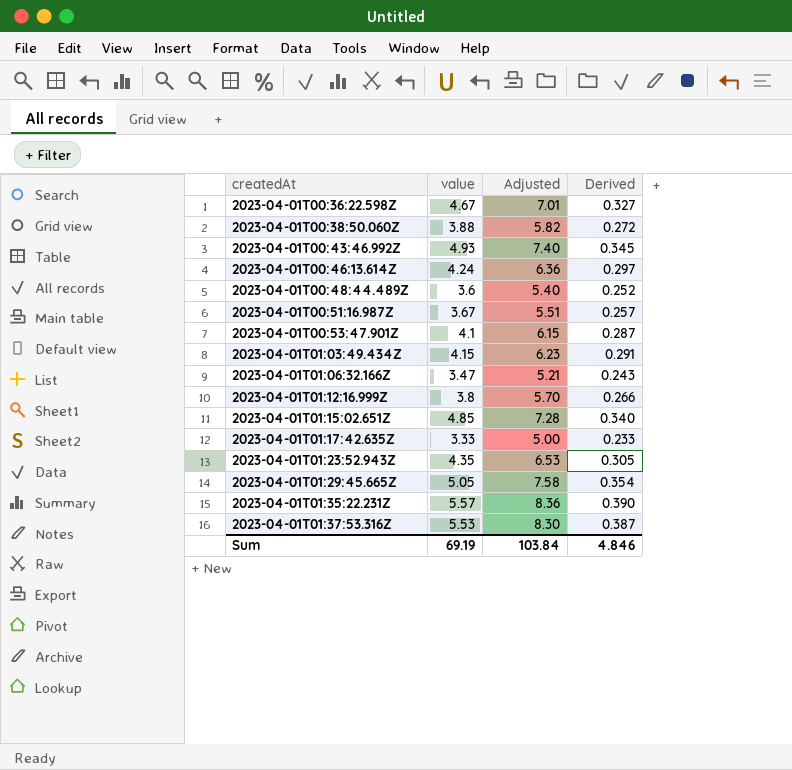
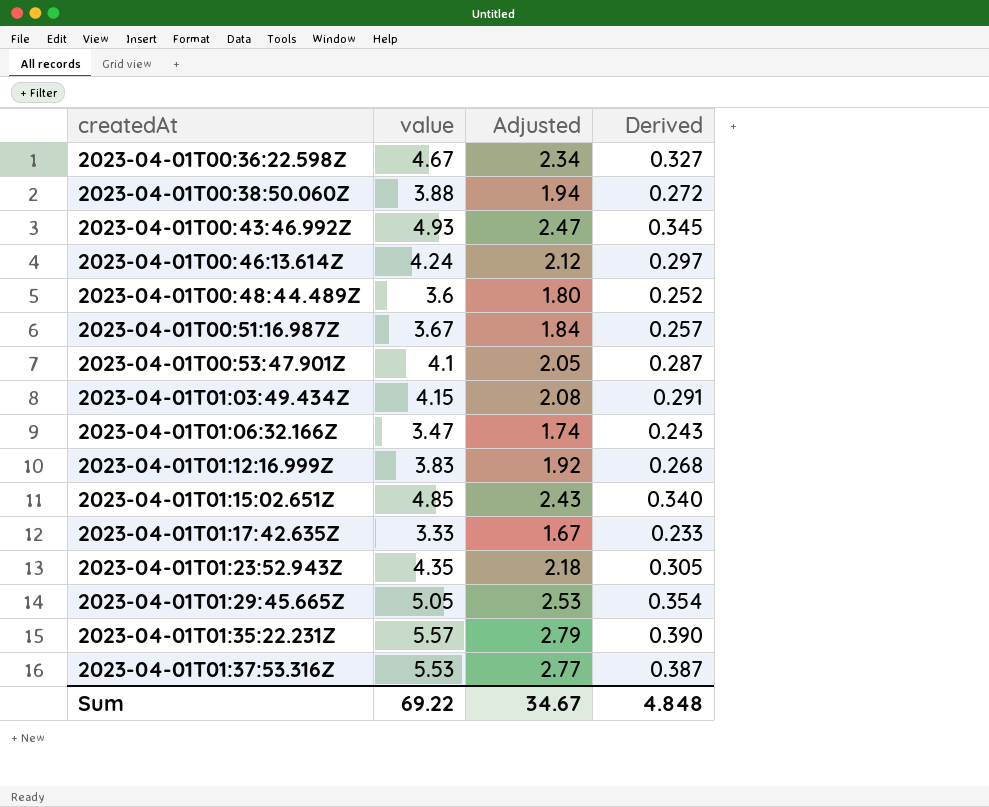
column Adjusted | formula: [value] * 1.5 -> [value] * 0.5
2023-04-01T01:12:16.999Z | value: 3.8 -> 3.83
2023-04-01T01:12:16.999Z | Derived: 0.266 -> 0.268
Sum | value: 69.19 -> 69.22
Sum | Adjusted: 103.84 -> 34.67
Sum | Derived: 4.846 -> 4.848

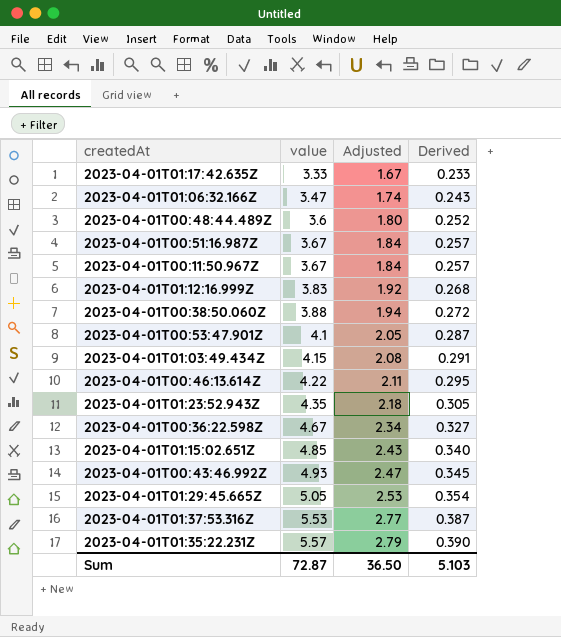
row order: createdAt ascending -> value ascending
row 2023-04-01T00:11:50.967Z: none -> 3.67 | 1.84 | 0.257
2023-04-01T00:46:13.614Z | value: 4.24 -> 4.22
2023-04-01T00:46:13.614Z | Adjusted: 2.12 -> 2.11
2023-04-01T00:46:13.614Z | Derived: 0.297 -> 0.295
Sum | value: 69.22 -> 72.87
Sum | Adjusted: 34.67 -> 36.50
Sum | Derived: 4.848 -> 5.103

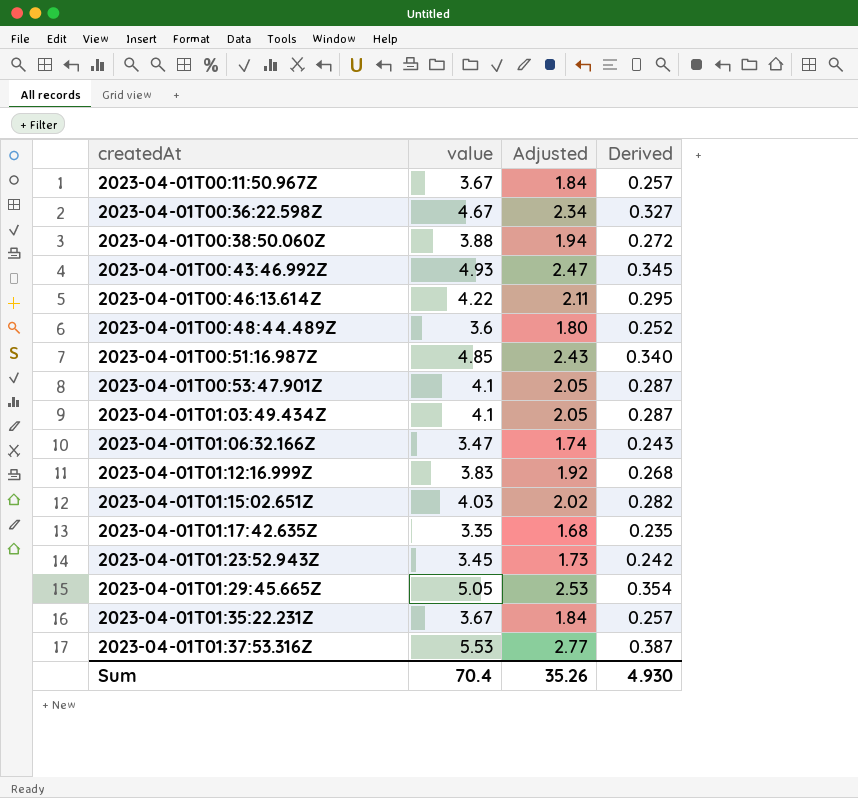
row order: value ascending -> createdAt ascending
2023-04-01T00:51:16.987Z | value: 3.67 -> 4.85
2023-04-01T00:51:16.987Z | Adjusted: 1.84 -> 2.43
2023-04-01T00:51:16.987Z | Derived: 0.257 -> 0.340
2023-04-01T01:03:49.434Z | value: 4.15 -> 4.1
2023-04-01T01:03:49.434Z | Adjusted: 2.08 -> 2.05
2023-04-01T01:03:49.434Z | Derived: 0.291 -> 0.287
2023-04-01T01:15:02.651Z | value: 4.85 -> 4.03
2023-04-01T01:15:02.651Z | Adjusted: 2.43 -> 2.02
2023-04-01T01:15:02.651Z | Derived: 0.340 -> 0.282
2023-04-01T01:17:42.635Z | value: 3.33 -> 3.35
2023-04-01T01:17:42.635Z | Adjusted: 1.67 -> 1.68
2023-04-01T01:17:42.635Z | Derived: 0.233 -> 0.235
2023-04-01T01:23:52.943Z | value: 4.35 -> 3.45
2023-04-01T01:23:52.943Z | Adjusted: 2.18 -> 1.73
2023-04-01T01:23:52.943Z | Derived: 0.305 -> 0.242
2023-04-01T01:35:22.231Z | value: 5.57 -> 3.67
2023-04-01T01:35:22.231Z | Adjusted: 2.79 -> 1.84
2023-04-01T01:35:22.231Z | Derived: 0.390 -> 0.257
Sum | value: 72.87 -> 70.4
Sum | Adjusted: 36.50 -> 35.26
Sum | Derived: 5.103 -> 4.930

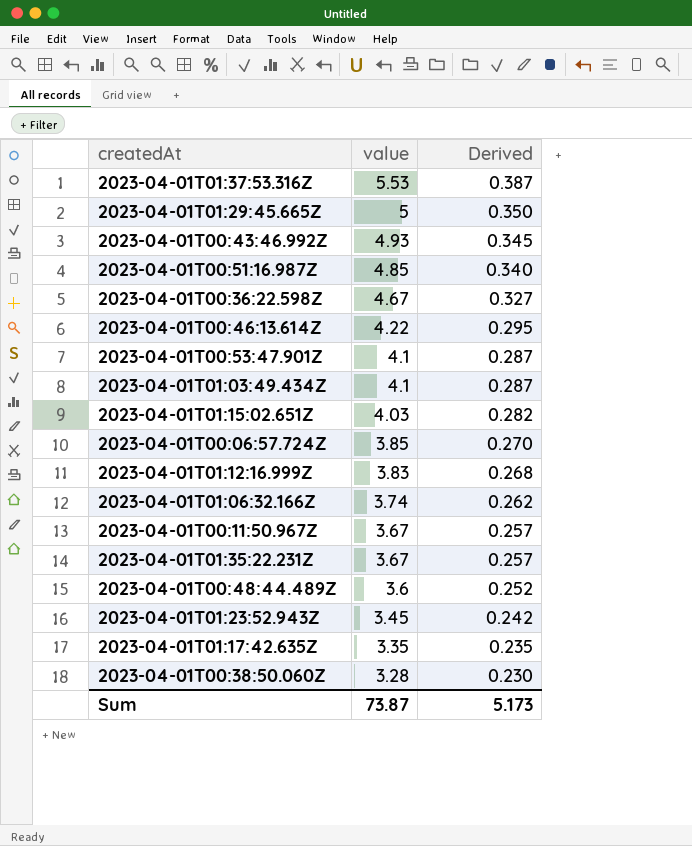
row order: createdAt ascending -> value descending
column Adjusted | formula: [value] * 0.5 -> none
2023-04-01T01:29:45.665Z | value: 5.05 -> 5
2023-04-01T01:29:45.665Z | Derived: 0.354 -> 0.350
row 2023-04-01T00:06:57.724Z: none -> 3.85 | 0.270
2023-04-01T01:06:32.166Z | value: 3.47 -> 3.74
2023-04-01T01:06:32.166Z | Derived: 0.243 -> 0.262
2023-04-01T00:38:50.060Z | value: 3.88 -> 3.28
2023-04-01T00:38:50.060Z | Derived: 0.272 -> 0.230
Sum | value: 70.4 -> 73.87
Sum | Derived: 4.930 -> 5.173

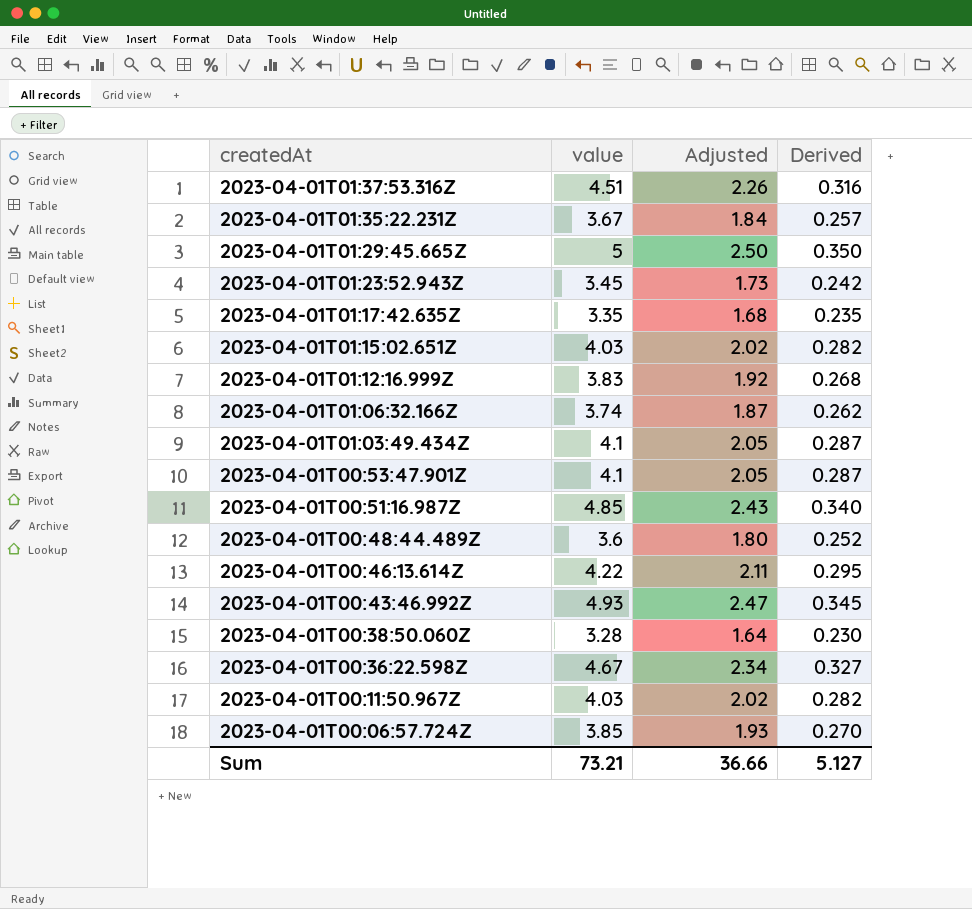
row order: value descending -> createdAt descending
column Adjusted | formula: none -> [value] * 0.5
2023-04-01T01:37:53.316Z | value: 5.53 -> 4.51
2023-04-01T01:37:53.316Z | Derived: 0.387 -> 0.316
2023-04-01T00:11:50.967Z | value: 3.67 -> 4.03
2023-04-01T00:11:50.967Z | Derived: 0.257 -> 0.282
Sum | value: 73.87 -> 73.21
Sum | Derived: 5.173 -> 5.127

